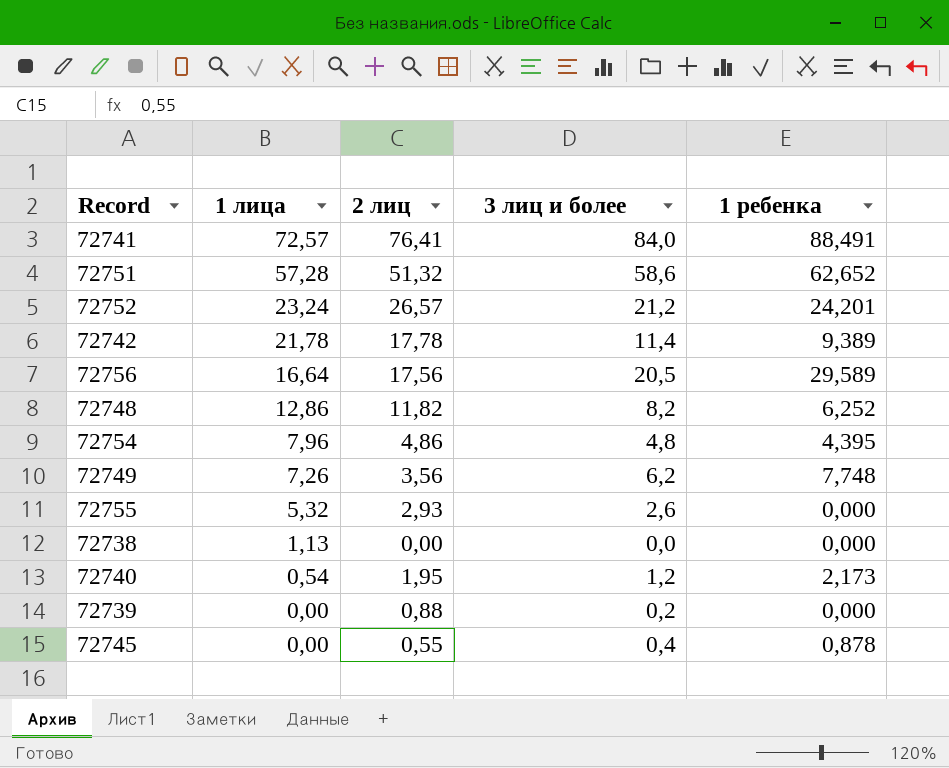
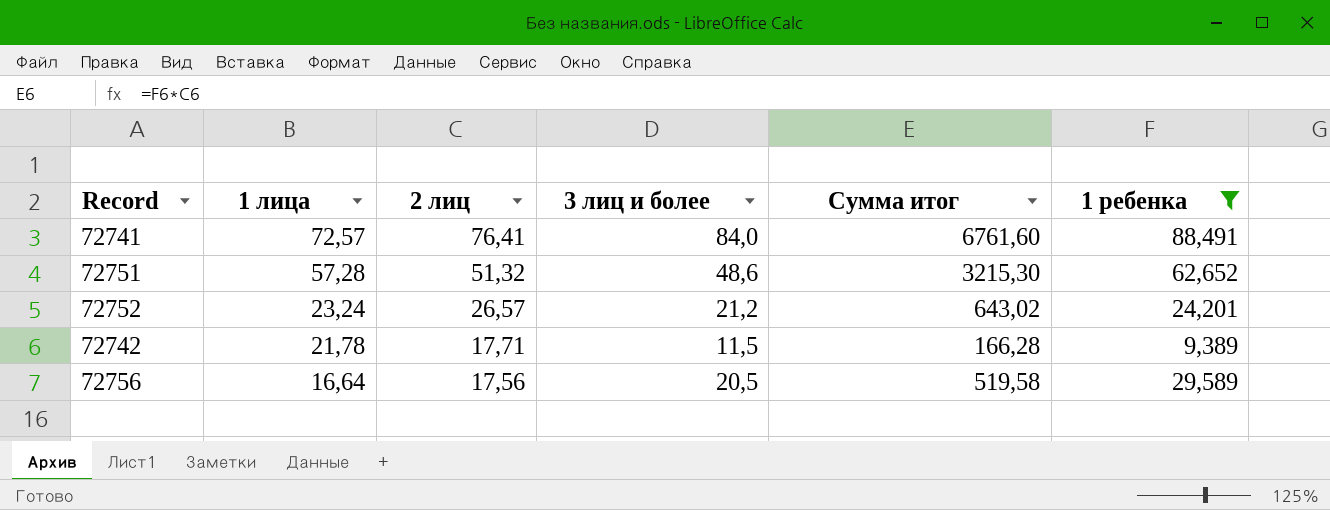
filter: none -> 1 ребенка >= 9,389
column Сумма итог | formula: none -> [2 лиц] * [1 ребенка]
72751 | 3 лиц и более: 58,6 -> 48,6
72742 | 2 лиц: 17,78 -> 17,71
72742 | 3 лиц и более: 11,4 -> 11,5

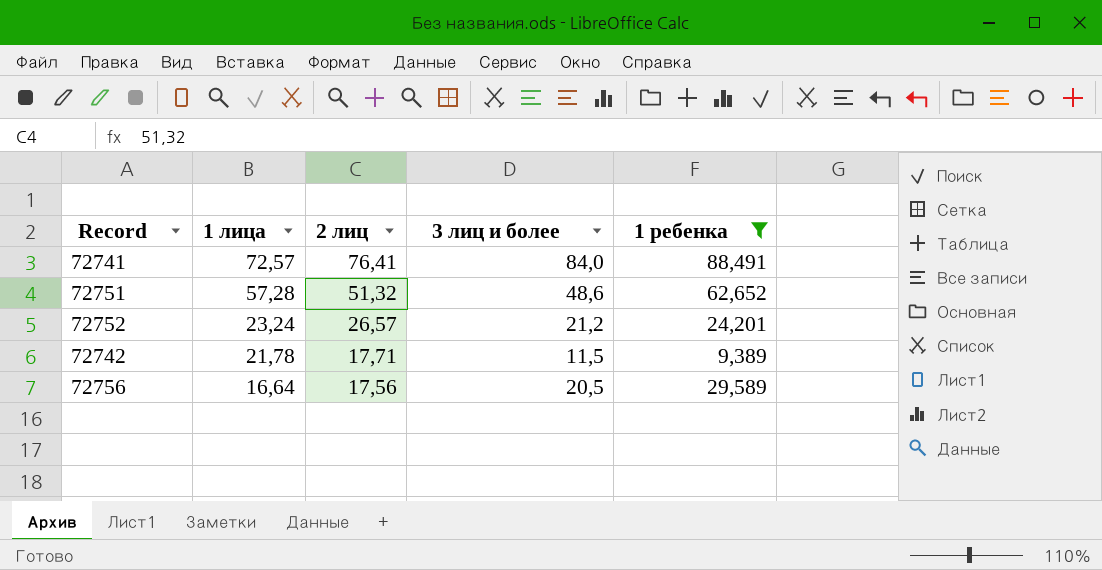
column Сумма итог | formula: [2 лиц] * [1 ребенка] -> none

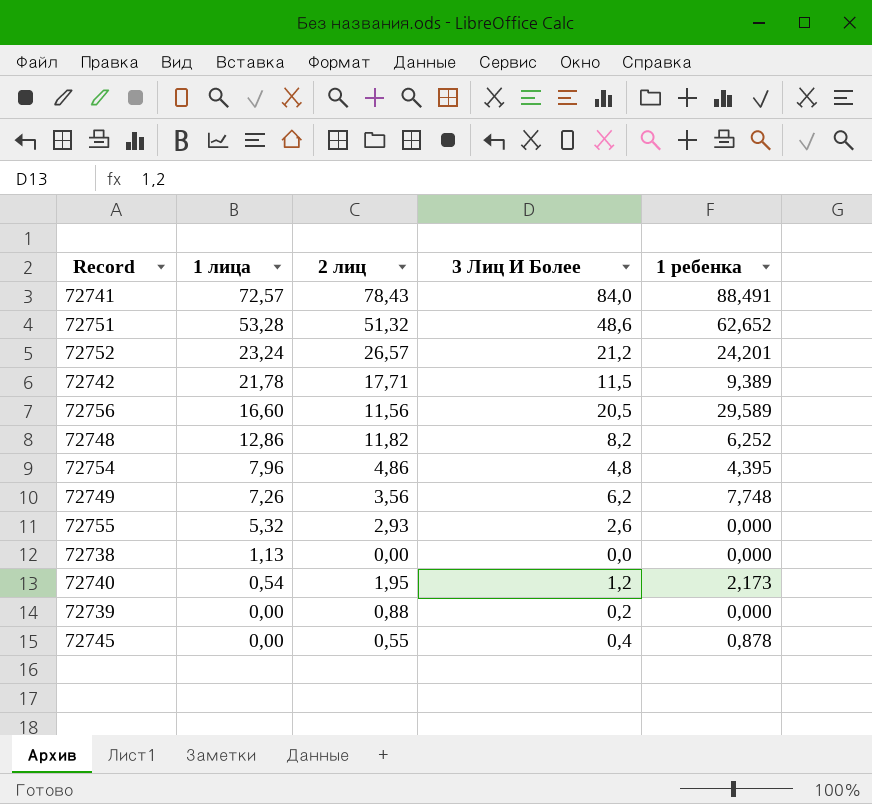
filter: 1 ребенка >= 9,389 -> none
column name: 3 лиц и более -> 3 Лиц И Более
72741 | 2 лиц: 76,41 -> 78,43
72751 | 1 лица: 57,28 -> 53,28
72756 | 1 лица: 16,64 -> 16,60
72756 | 2 лиц: 17,56 -> 11,56

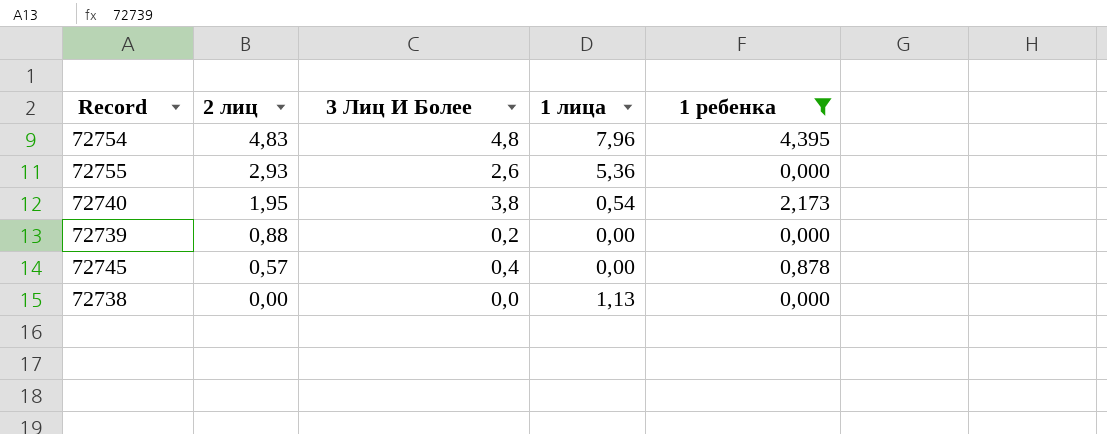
filter: none -> 1 ребенка <= 4,395
row order: 1 лица descending -> 2 лиц descending
column 1 лица | position: 2 -> 4
72754 | 2 лиц: 4,86 -> 4,83
72755 | 1 лица: 5,32 -> 5,36
72740 | 3 Лиц И Более: 1,2 -> 3,8
72745 | 2 лиц: 0,55 -> 0,57

